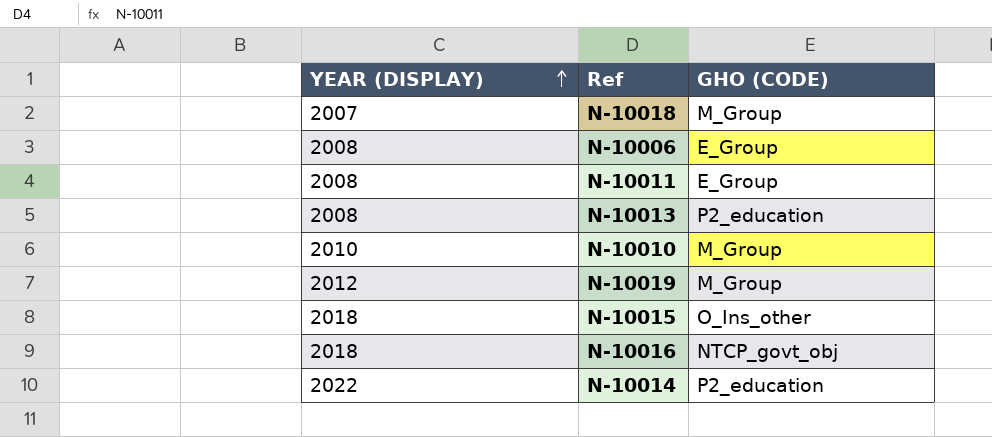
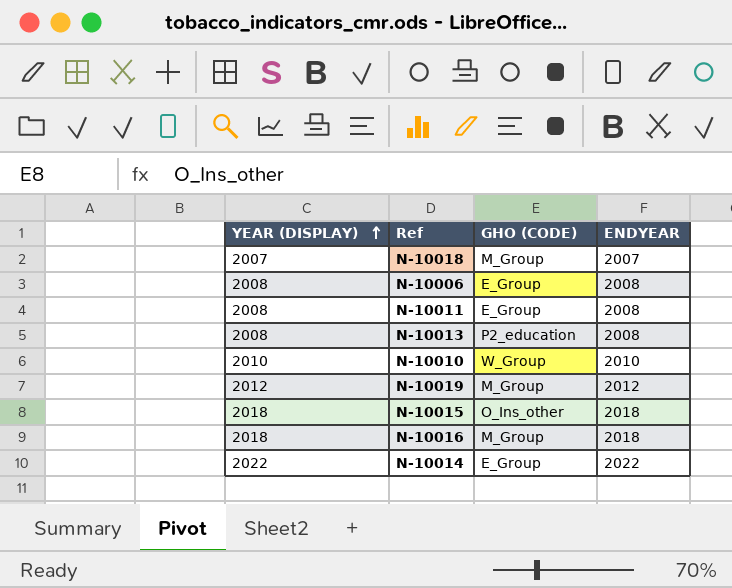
column ENDYEAR | position: none -> 4
N-10010 | GHO (CODE): M_Group -> W_Group
N-10016 | GHO (CODE): NTCP_govt_obj -> M_Group
N-10014 | GHO (CODE): P2_education -> E_Group

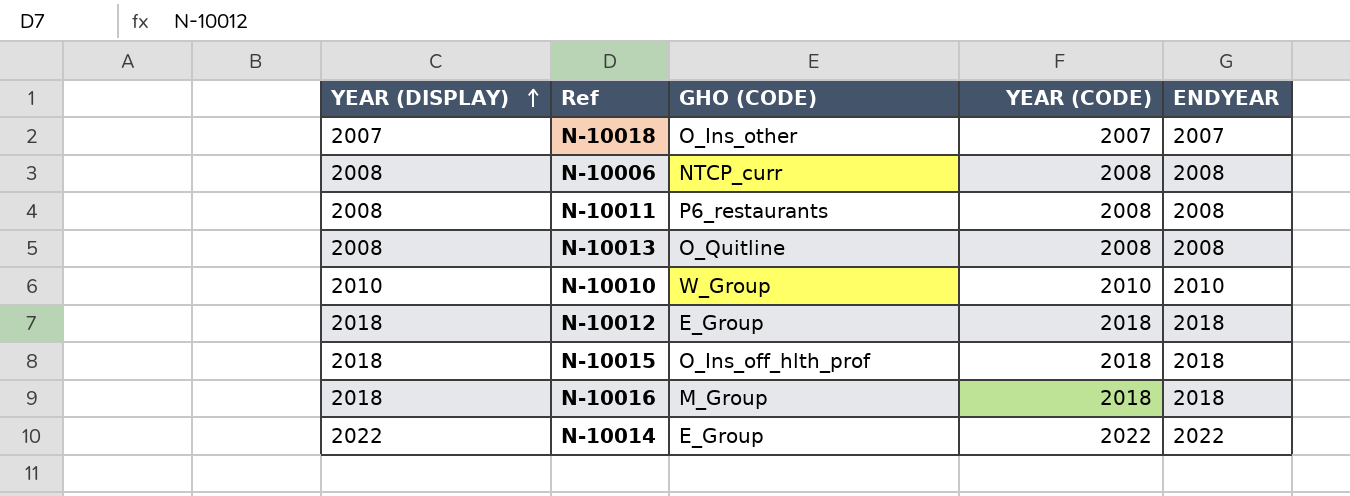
column YEAR (CODE) | position: none -> 4
row N-10019: 2012 | M_Group | 2012 -> none
N-10018 | GHO (CODE): M_Group -> O_Ins_other
N-10006 | GHO (CODE): E_Group -> NTCP_curr
N-10011 | GHO (CODE): E_Group -> P6_restaurants
N-10013 | GHO (CODE): P2_education -> O_Quitline
row N-10012: none -> 2018 | E_Group | 2018 | 2018
N-10015 | GHO (CODE): O_Ins_other -> O_Ins_off_hlth_prof

